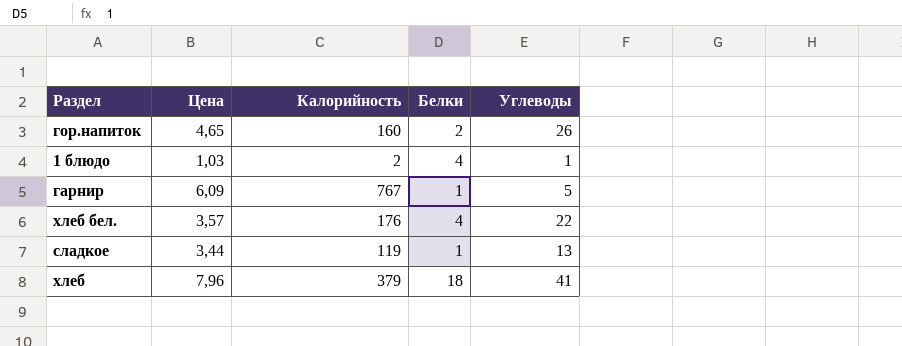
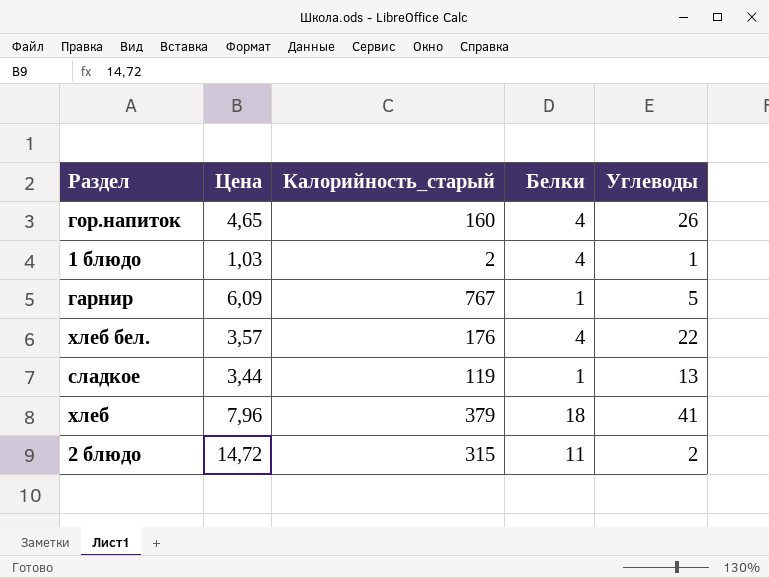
column name: Калорийность -> Калорийность_старый
гор.напиток | Белки: 2 -> 4
row 2 блюдо: none -> 14,72 | 315 | 11 | 2

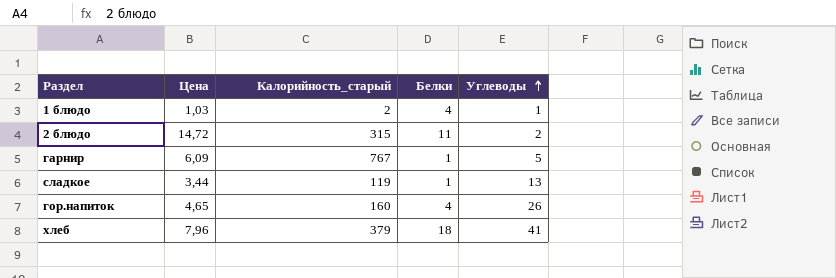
row order: none -> Углеводы ascending
row хлеб бел.: 3,57 | 176 | 4 | 22 -> none

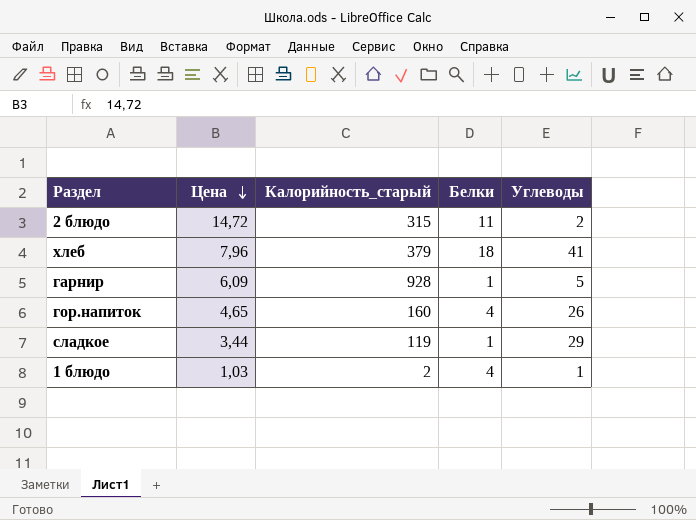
row order: Углеводы ascending -> Цена descending
гарнир | Калорийность_старый: 767 -> 928
сладкое | Углеводы: 13 -> 29

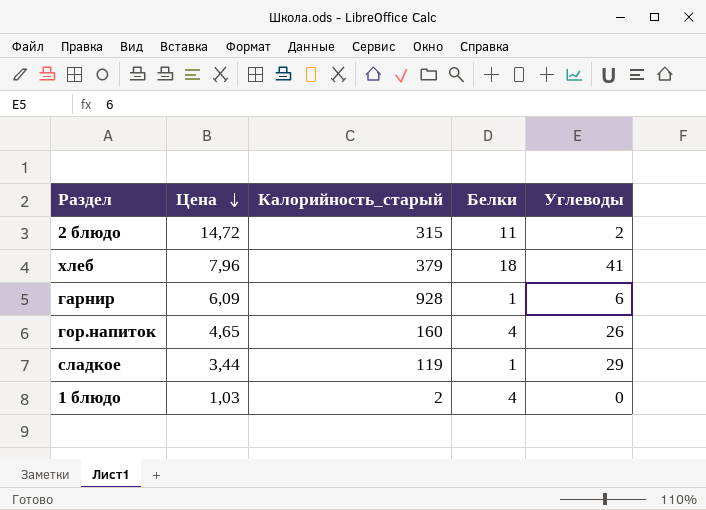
гарнир | Углеводы: 5 -> 6
1 блюдо | Углеводы: 1 -> 0

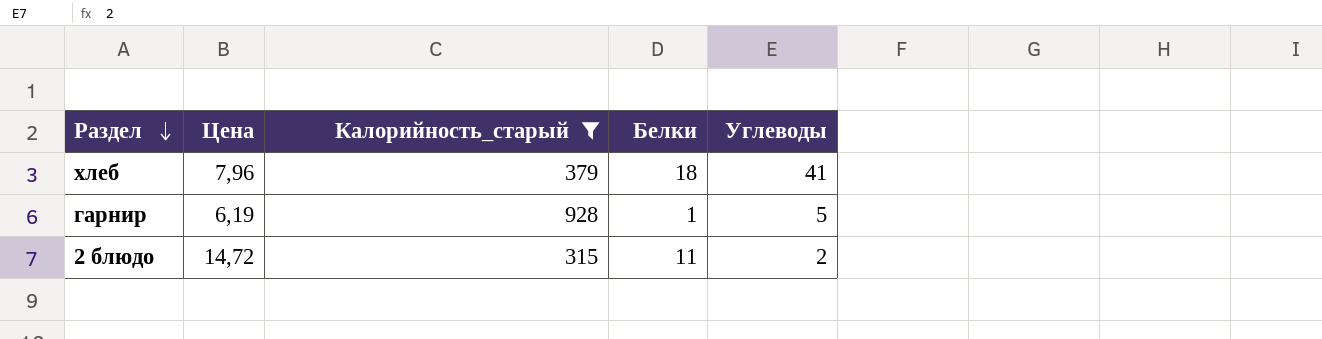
filter: none -> Калорийность_старый >= 315
row order: Цена descending -> Раздел descending
гарнир | Цена: 6,09 -> 6,19
гарнир | Углеводы: 6 -> 5

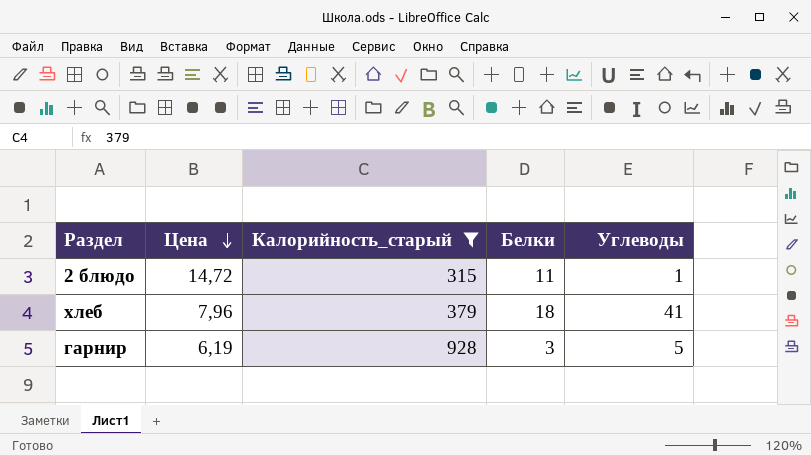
row order: Раздел descending -> Цена descending
2 блюдо | Углеводы: 2 -> 1
гарнир | Белки: 1 -> 3

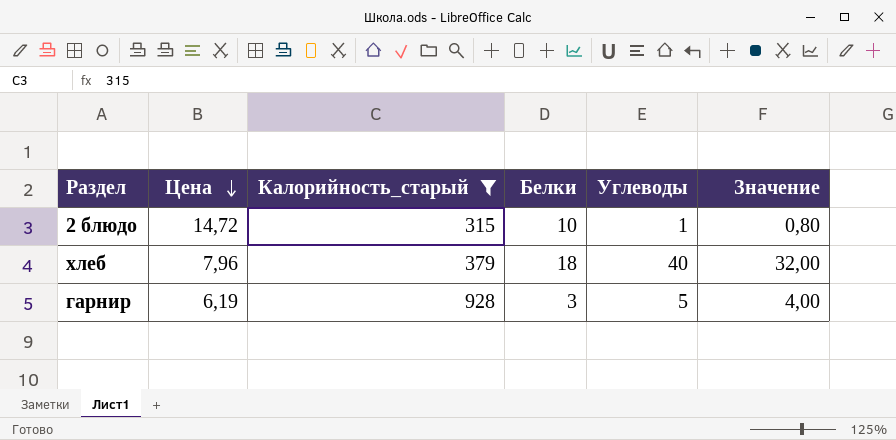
column Значение | formula: none -> [Углеводы] * 0,8
2 блюдо | Белки: 11 -> 10
хлеб | Углеводы: 41 -> 40

